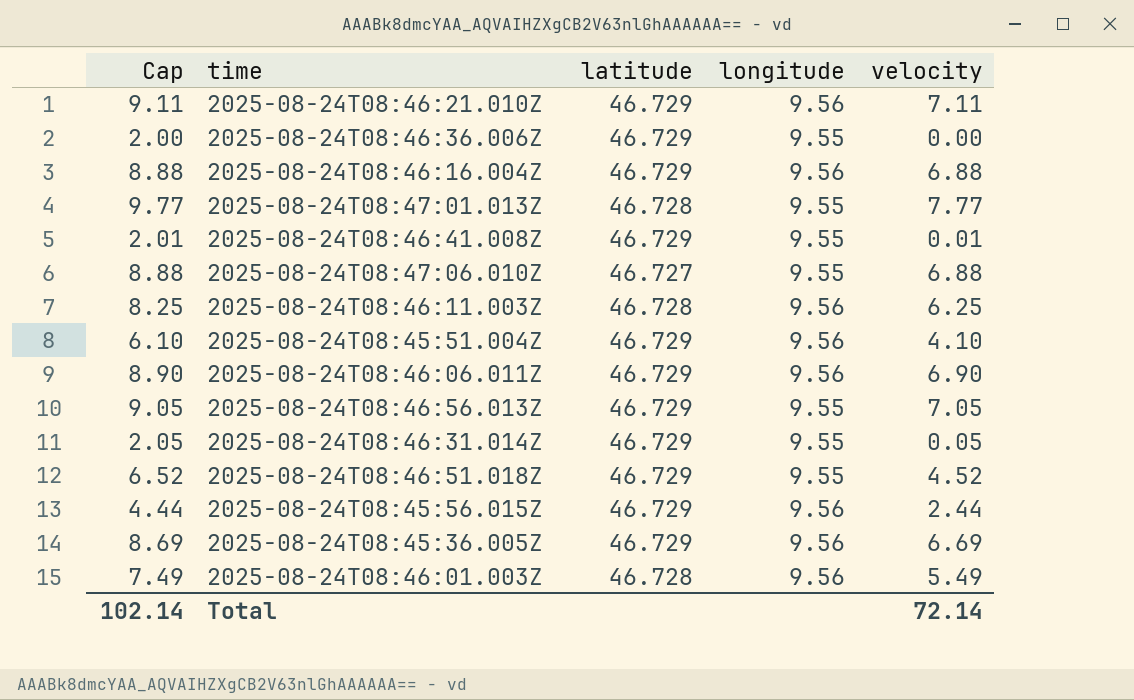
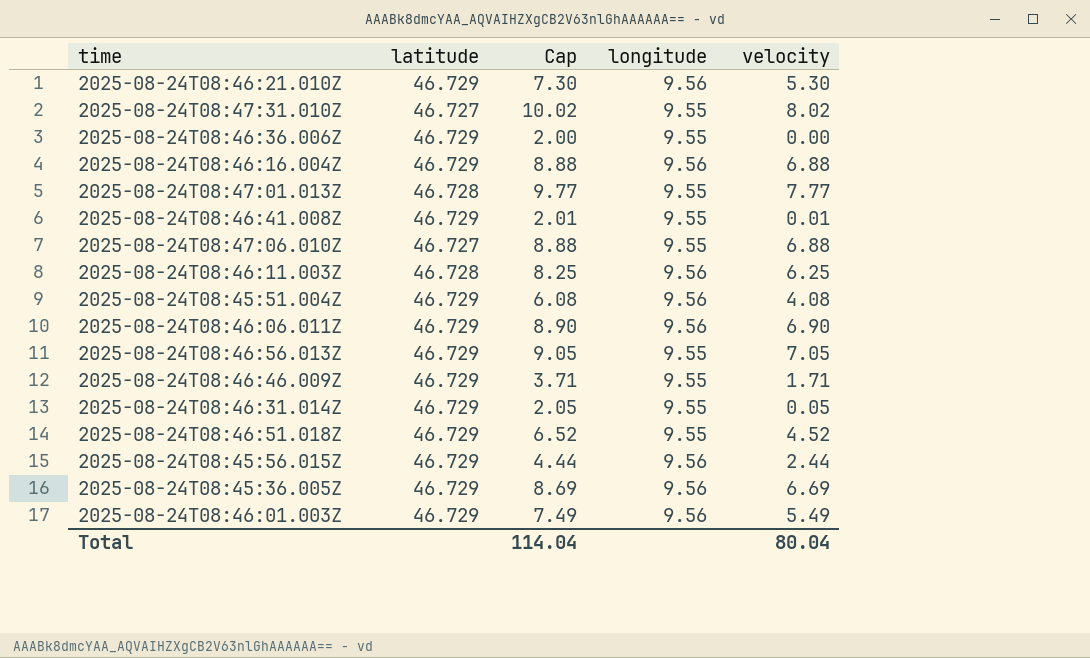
column Cap | position: 1 -> 3
2025-08-24T08:46:21.010Z | Cap: 9.11 -> 7.30
2025-08-24T08:46:21.010Z | velocity: 7.11 -> 5.30
row 2025-08-24T08:47:31.010Z: none -> 46.727 | 10.02 | 9.55 | 8.02
2025-08-24T08:45:51.004Z | Cap: 6.10 -> 6.08
2025-08-24T08:45:51.004Z | velocity: 4.10 -> 4.08
row 2025-08-24T08:46:46.009Z: none -> 46.729 | 3.71 | 9.55 | 1.71
2025-08-24T08:46:01.003Z | latitude: 46.728 -> 46.729
Total | Cap: 102.14 -> 114.04
Total | velocity: 72.14 -> 80.04

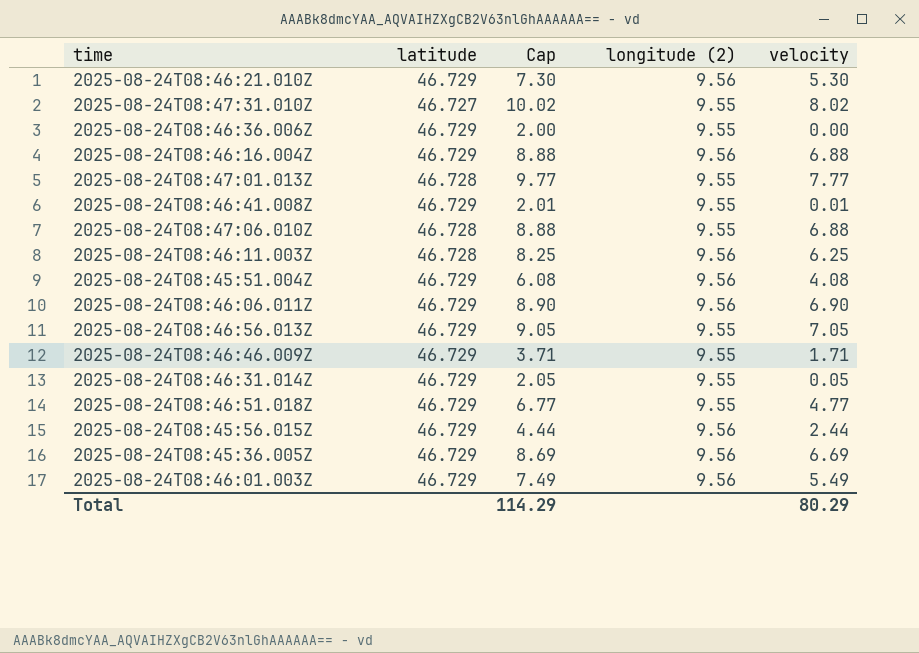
column name: longitude -> longitude (2)
2025-08-24T08:47:06.010Z | latitude: 46.727 -> 46.728
2025-08-24T08:46:51.018Z | Cap: 6.52 -> 6.77
2025-08-24T08:46:51.018Z | velocity: 4.52 -> 4.77
Total | Cap: 114.04 -> 114.29
Total | velocity: 80.04 -> 80.29

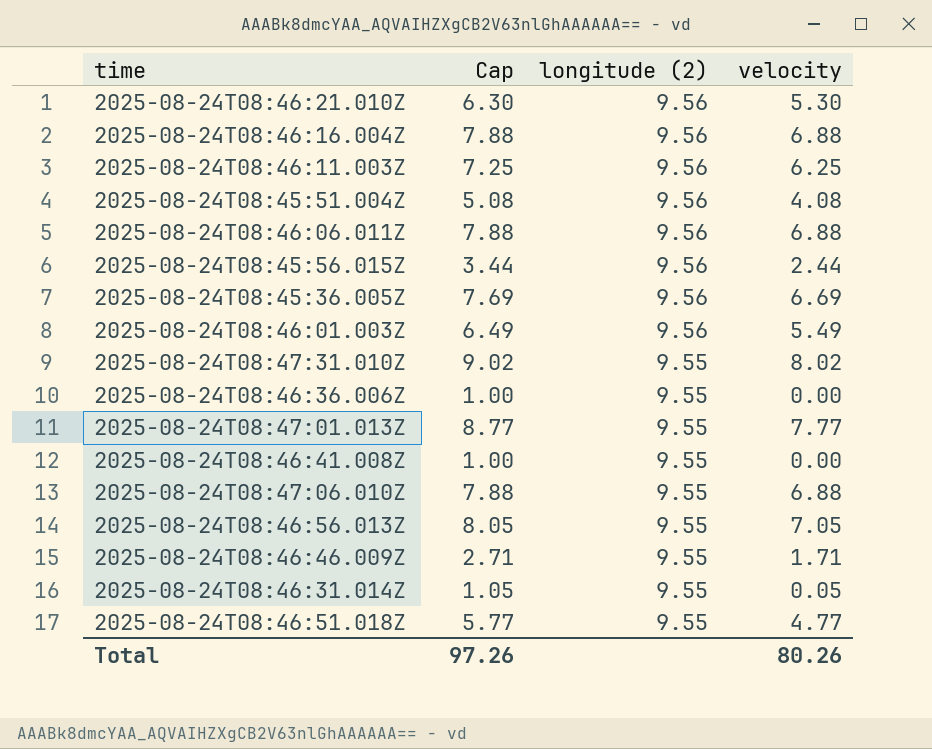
row order: none -> longitude (2) descending
column latitude | position: 2 -> none
column Cap | formula: [velocity] + 2 -> [velocity] + 1
2025-08-24T08:46:06.011Z | velocity: 6.90 -> 6.88
2025-08-24T08:46:41.008Z | velocity: 0.01 -> 0.00
Total | Cap: 114.29 -> 97.26
Total | velocity: 80.29 -> 80.26

